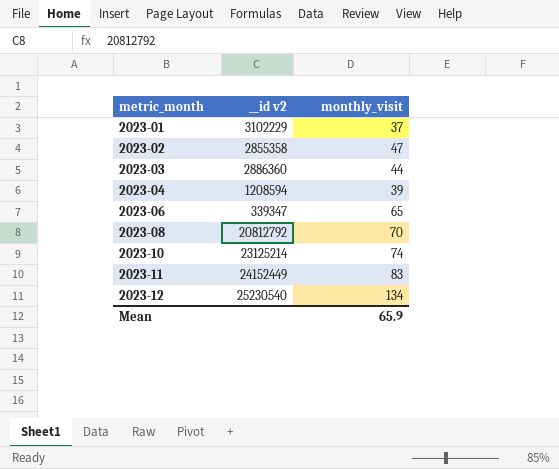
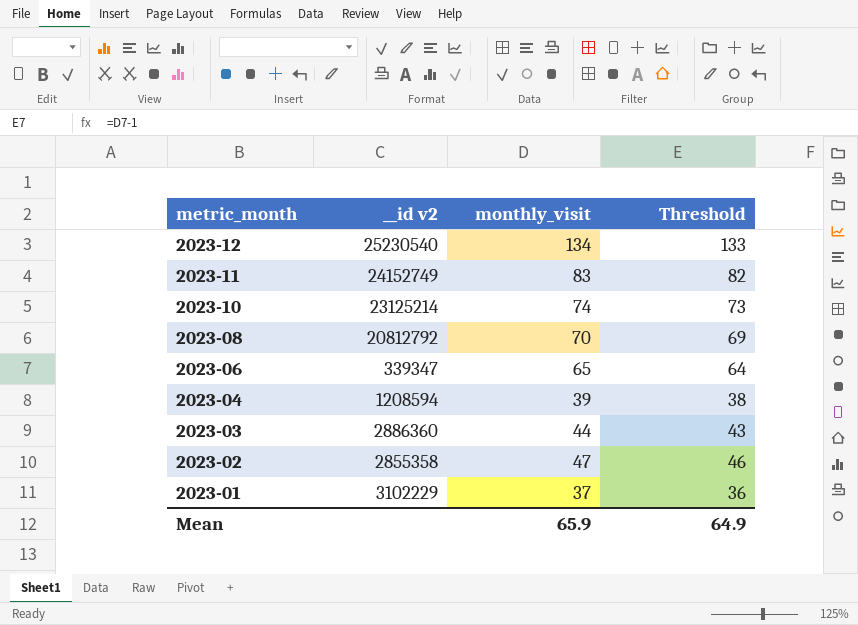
row order: metric_month ascending -> metric_month descending
column Threshold | formula: none -> [monthly_visit] - 1
2023-11 | __id v2: 24152449 -> 24152749

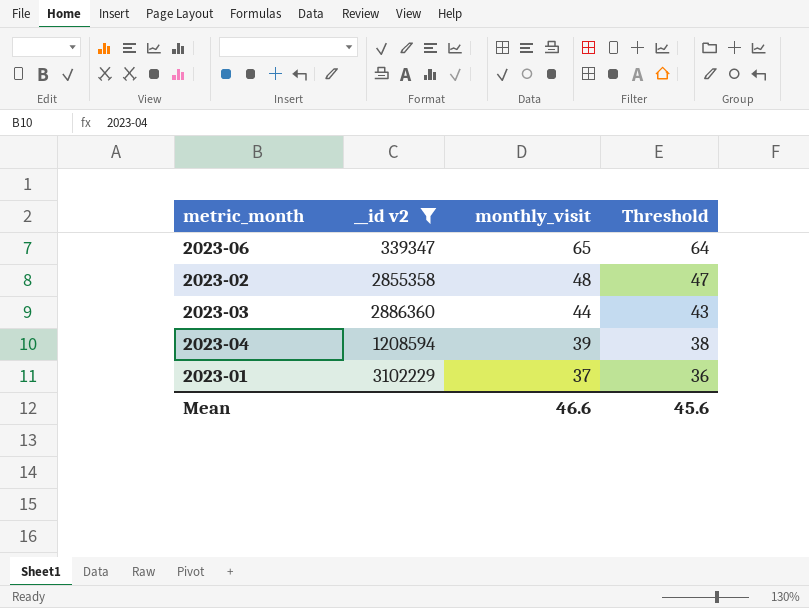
filter: none -> __id v2 <= 3102229
row order: metric_month descending -> monthly_visit descending
2023-02 | monthly_visit: 47 -> 48
2023-02 | Threshold: 46 -> 47
Mean | monthly_visit: 65.9 -> 46.6
Mean | Threshold: 64.9 -> 45.6

